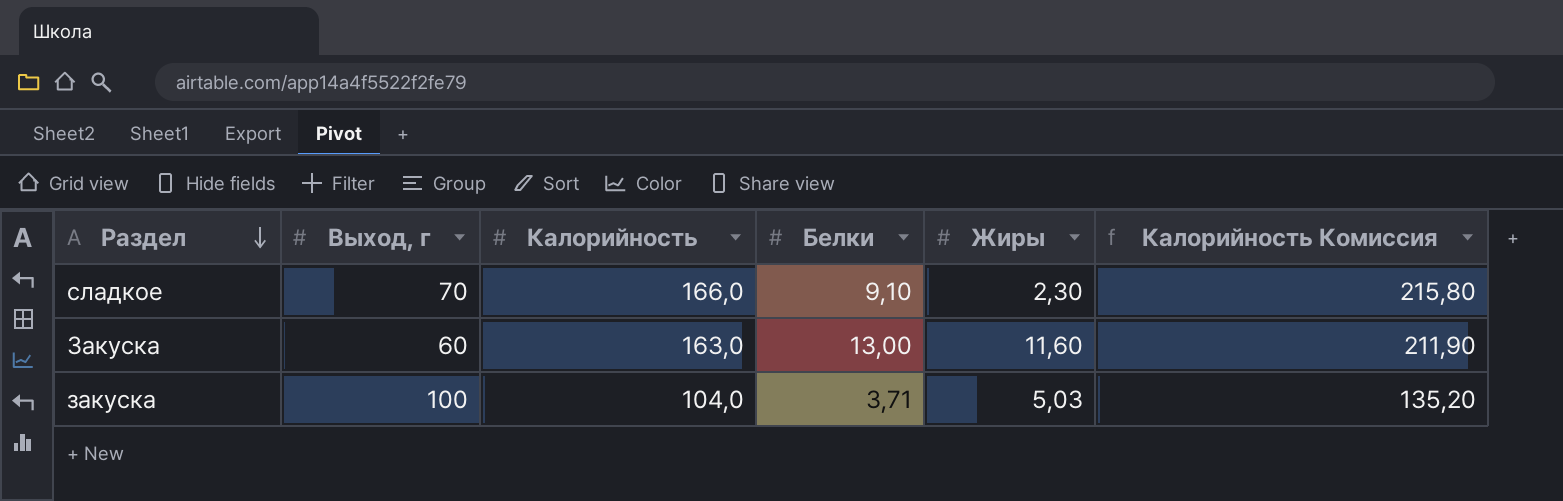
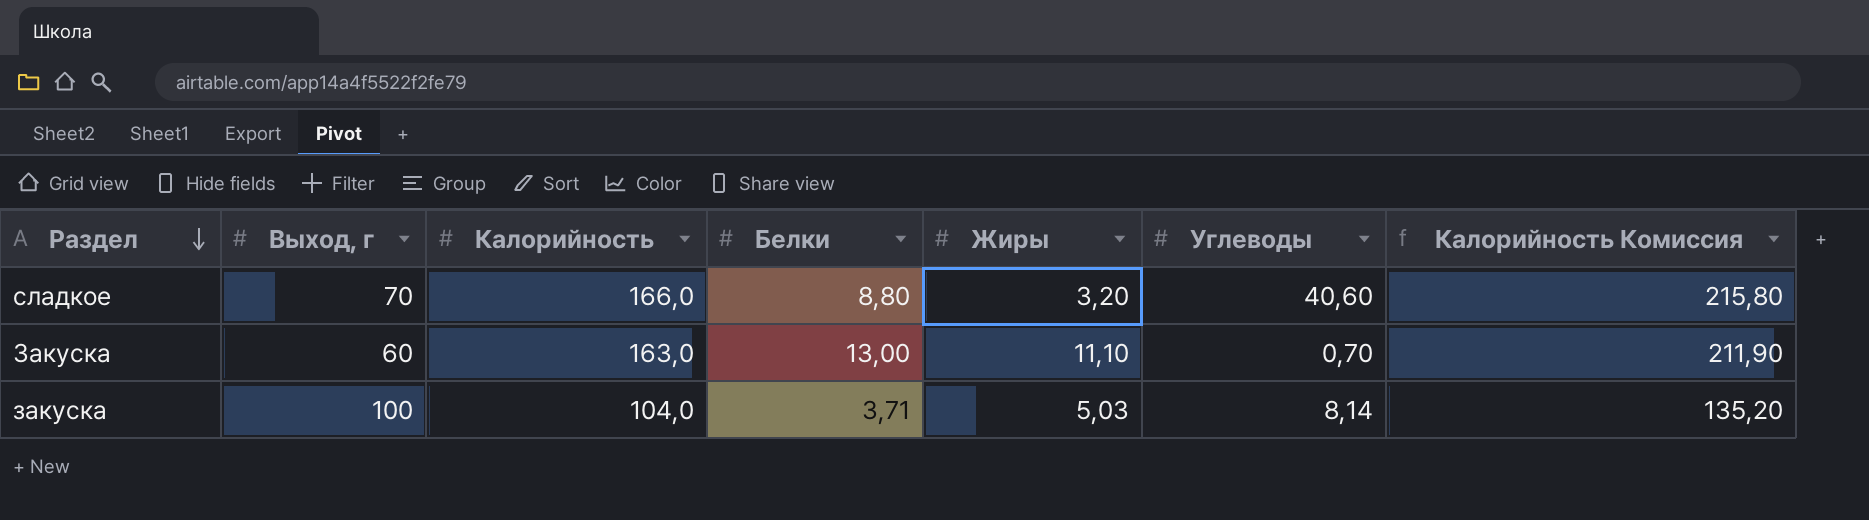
column Углеводы | position: none -> 6
сладкое | Белки: 9,10 -> 8,80
сладкое | Жиры: 2,30 -> 3,20
Закуска | Жиры: 11,60 -> 11,10

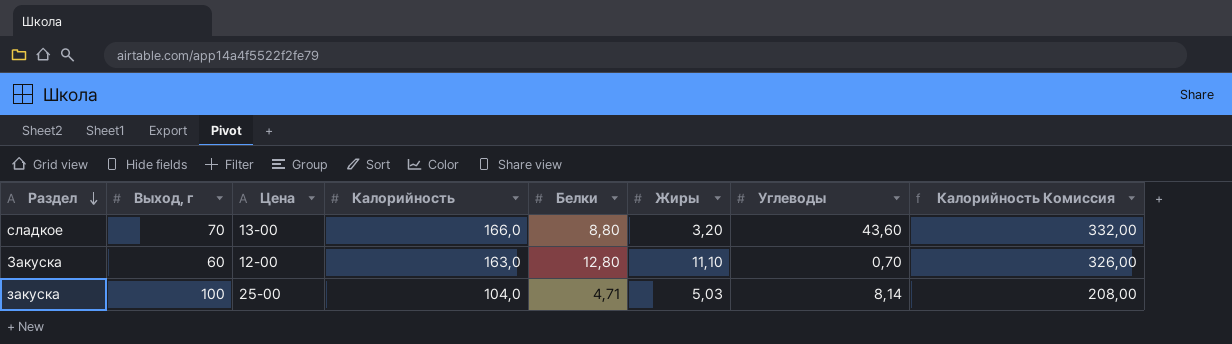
column Цена | position: none -> 3
column Калорийность Комиссия | formula: [Калорийность] * 1,3 -> [Калорийность] * 2
сладкое | Углеводы: 40,60 -> 43,60
Закуска | Белки: 13,00 -> 12,80
закуска | Белки: 3,71 -> 4,71

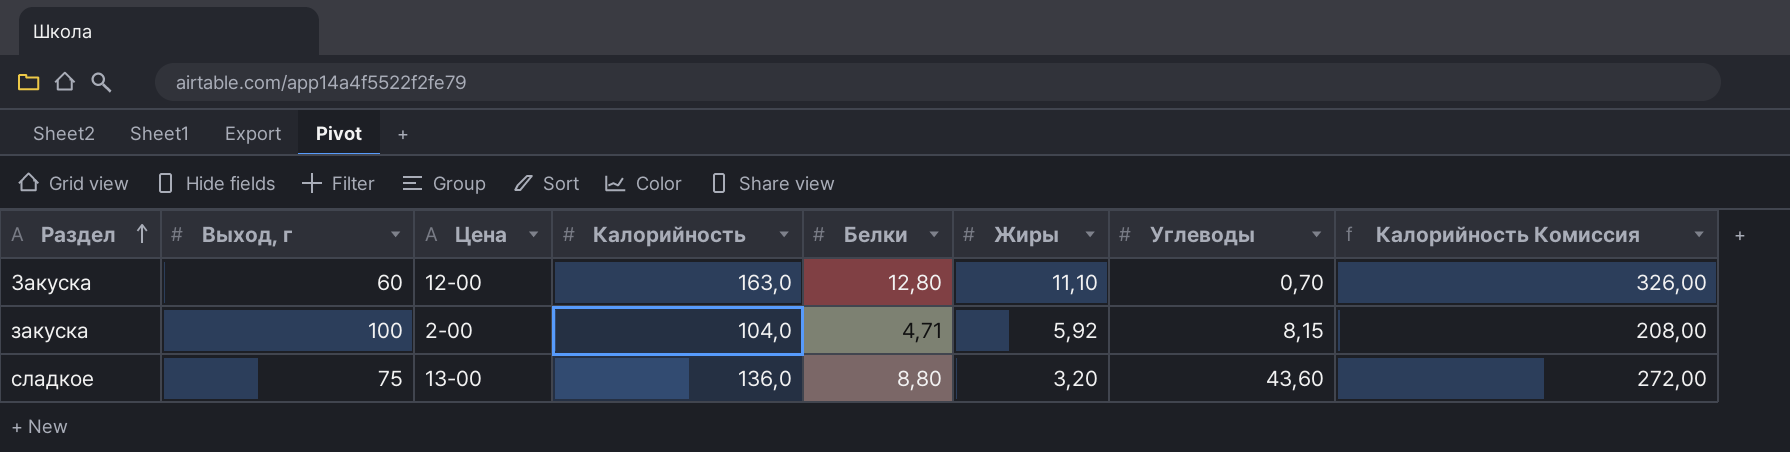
row order: Раздел descending -> Раздел ascending
закуска | Цена: 25-00 -> 2-00
закуска | Жиры: 5,03 -> 5,92
закуска | Углеводы: 8,14 -> 8,15
сладкое | Выход, г: 70 -> 75
сладкое | Калорийность: 166,0 -> 136,0
сладкое | Калорийность Комиссия: 332,00 -> 272,00

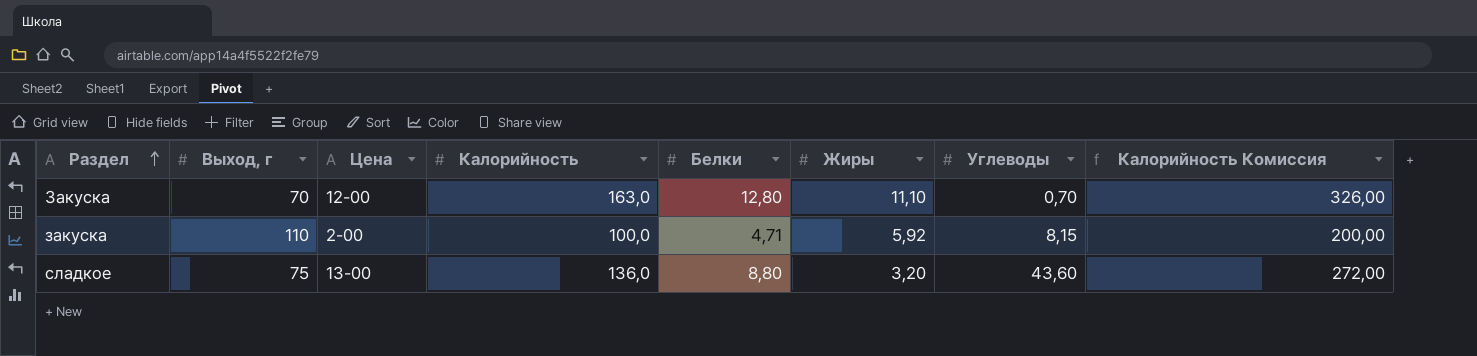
Закуска | Выход, г: 60 -> 70
закуска | Выход, г: 100 -> 110
закуска | Калорийность: 104,0 -> 100,0
закуска | Калорийность Комиссия: 208,00 -> 200,00

